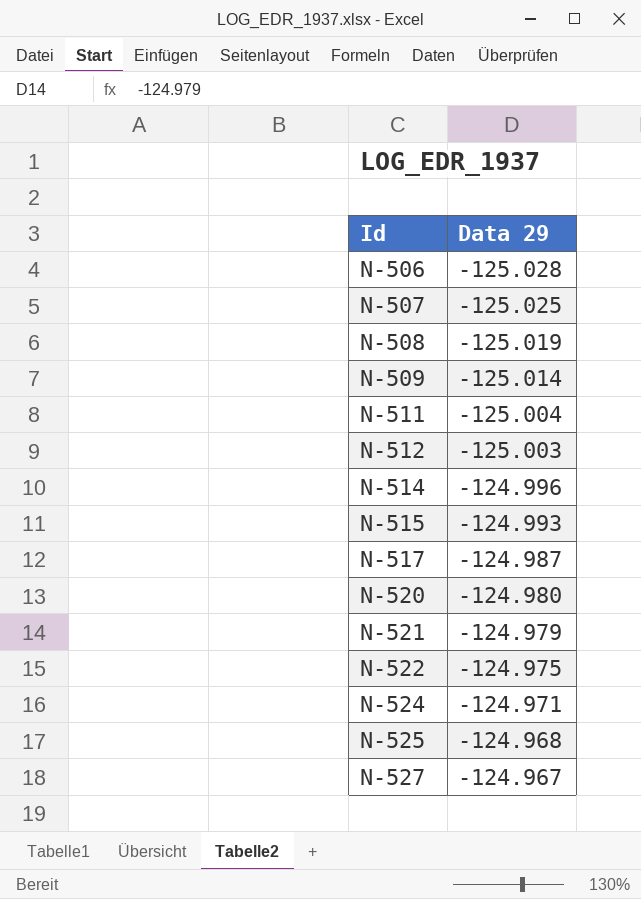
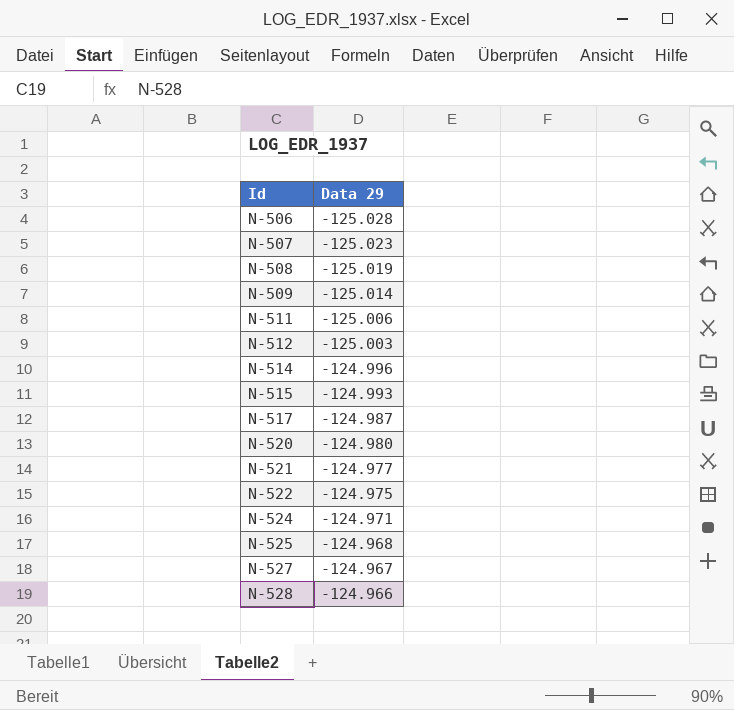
N-507 | Data 29: -125.025 -> -125.023
N-511 | Data 29: -125.004 -> -125.006
N-521 | Data 29: -124.979 -> -124.977
row N-528: none -> -124.966

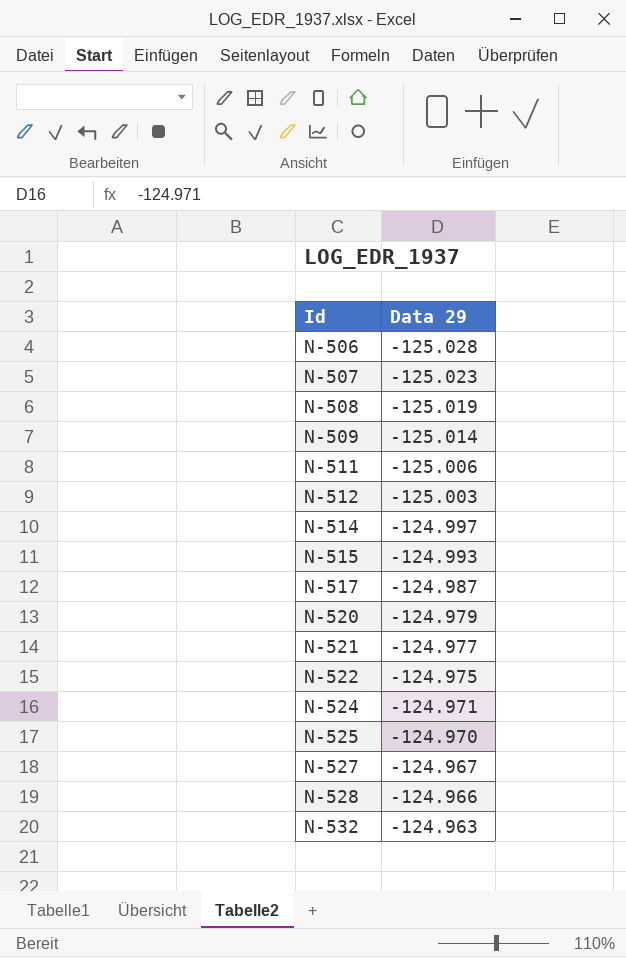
N-514 | Data 29: -124.996 -> -124.997
N-520 | Data 29: -124.980 -> -124.979
N-525 | Data 29: -124.968 -> -124.970
row N-532: none -> -124.963

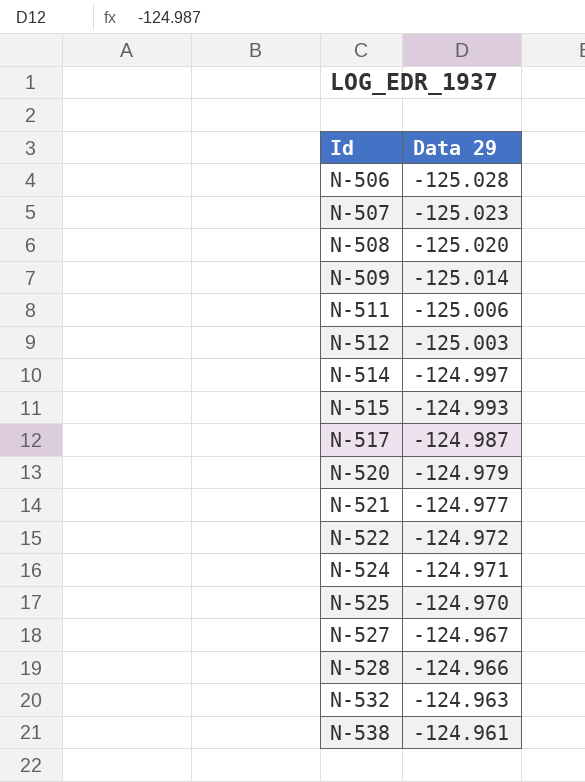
N-508 | Data 29: -125.019 -> -125.020
N-522 | Data 29: -124.975 -> -124.972
row N-538: none -> -124.961

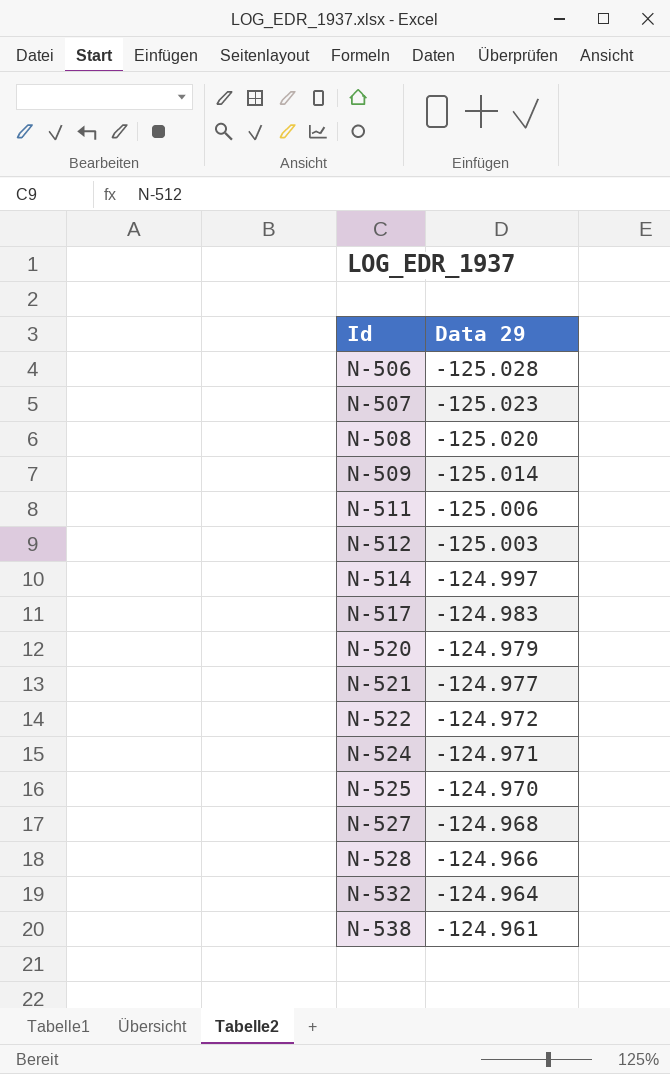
row N-515: -124.993 -> none
N-517 | Data 29: -124.987 -> -124.983
N-527 | Data 29: -124.967 -> -124.968
N-532 | Data 29: -124.963 -> -124.964

